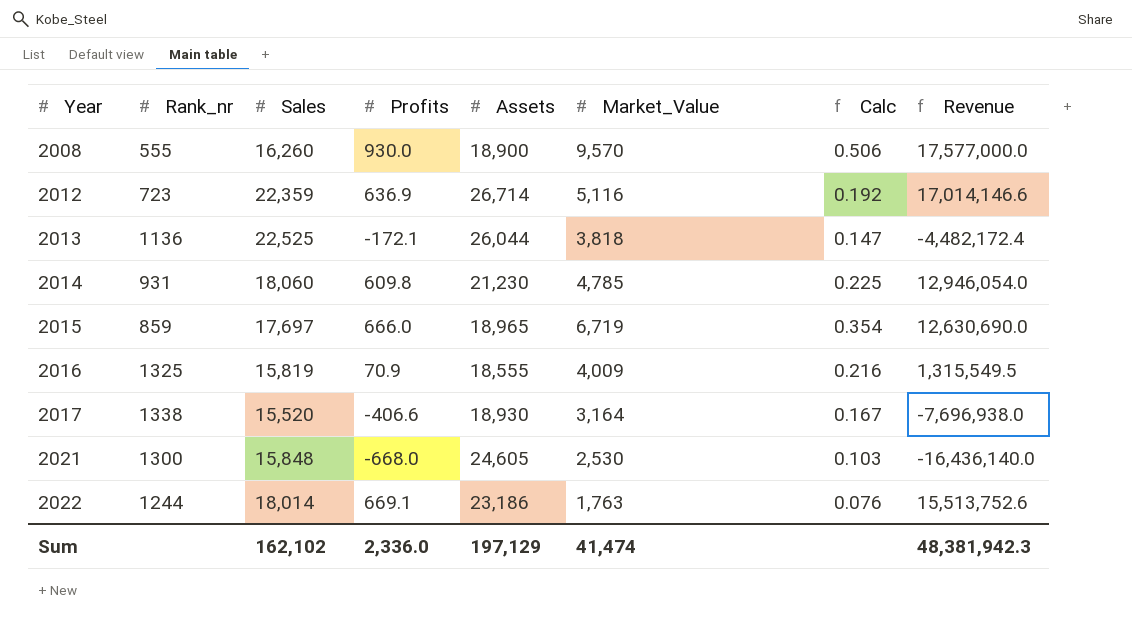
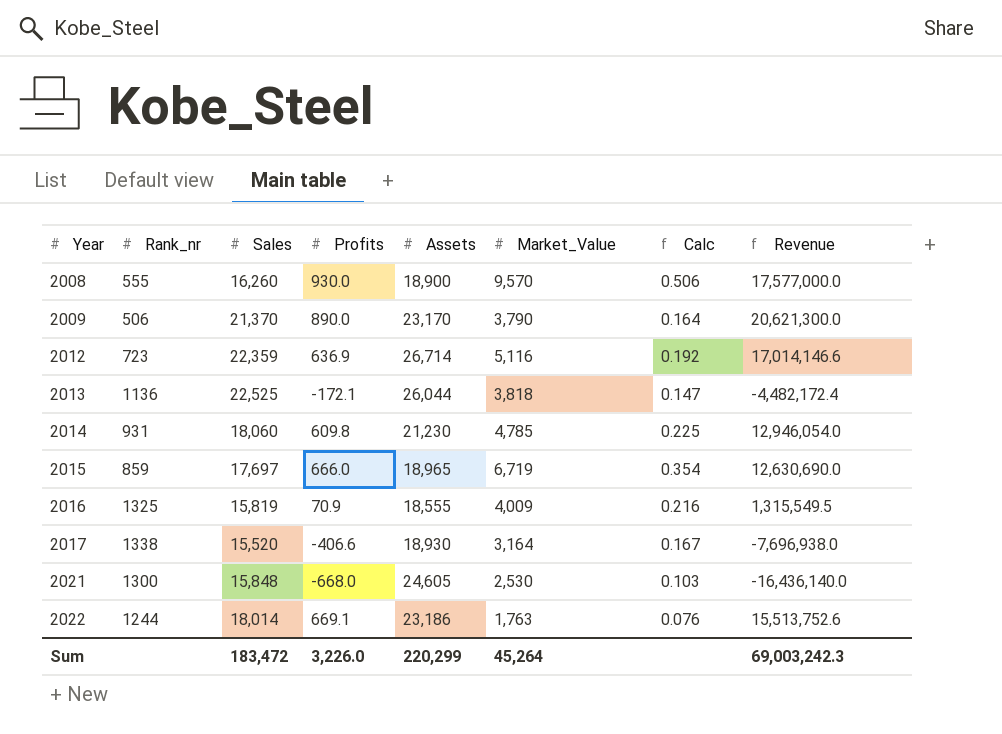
row 2009: none -> 506 | 21,370 | 890.0 | 23,170 | 3,790 | 0.164 | 20,621,300.0
Sum | Sales: 162,102 -> 183,472
Sum | Profits: 2,336.0 -> 3,226.0
Sum | Assets: 197,129 -> 220,299
Sum | Market_Value: 41,474 -> 45,264
Sum | Revenue: 48,381,942.3 -> 69,003,242.3

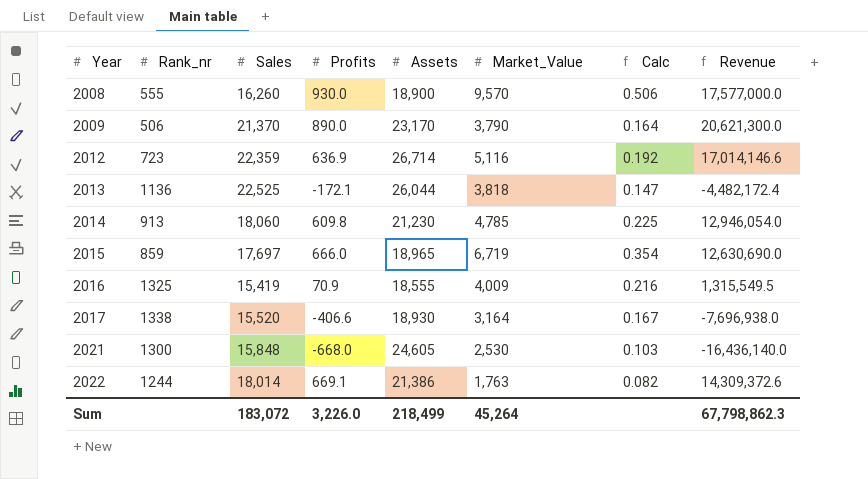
2014 | Rank_nr: 931 -> 913
2016 | Sales: 15,819 -> 15,419
2022 | Assets: 23,186 -> 21,386
2022 | Calc: 0.076 -> 0.082
2022 | Revenue: 15,513,752.6 -> 14,309,372.6
Sum | Sales: 183,472 -> 183,072
Sum | Assets: 220,299 -> 218,499
Sum | Revenue: 69,003,242.3 -> 67,798,862.3

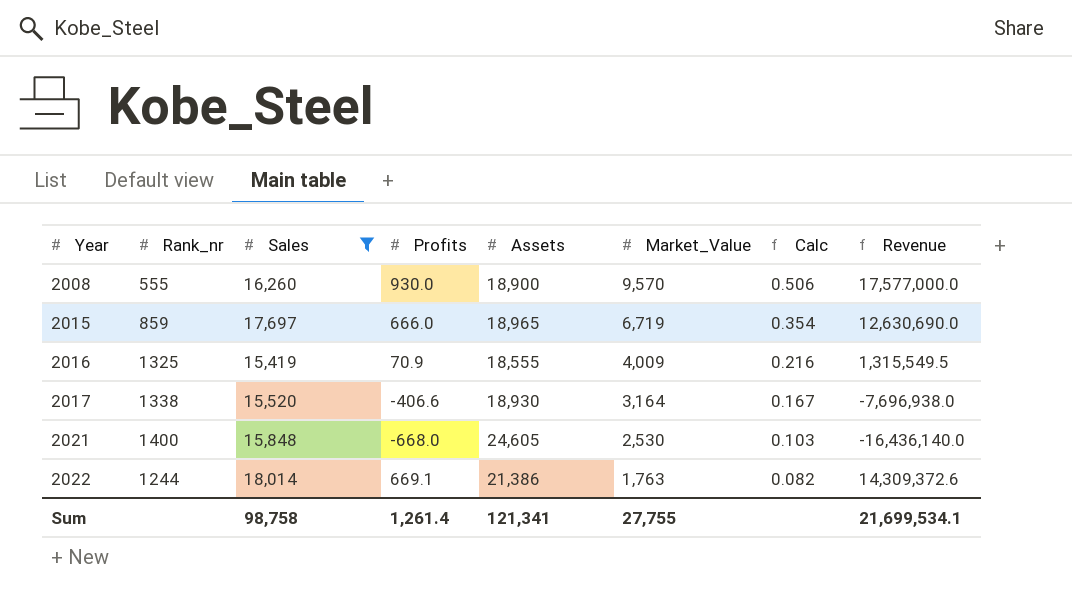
filter: none -> Sales <= 18,014
2021 | Rank_nr: 1300 -> 1400
Sum | Sales: 183,072 -> 98,758
Sum | Profits: 3,226.0 -> 1,261.4
Sum | Assets: 218,499 -> 121,341
Sum | Market_Value: 45,264 -> 27,755
Sum | Revenue: 67,798,862.3 -> 21,699,534.1

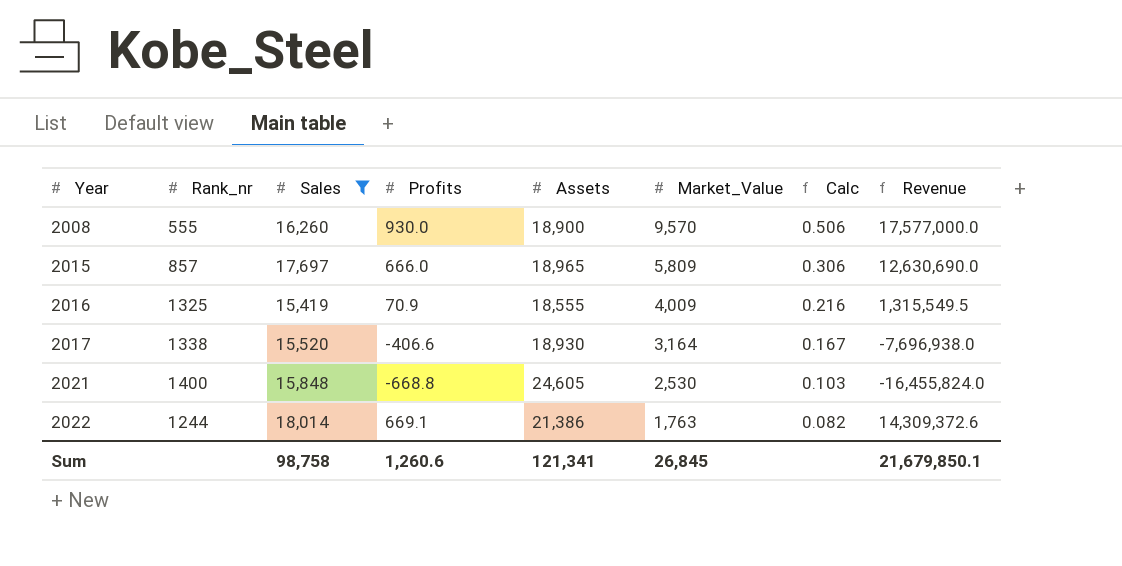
2015 | Rank_nr: 859 -> 857
2015 | Market_Value: 6,719 -> 5,809
2015 | Calc: 0.354 -> 0.306
2021 | Profits: -668.0 -> -668.8
2021 | Revenue: -16,436,140.0 -> -16,455,824.0
Sum | Profits: 1,261.4 -> 1,260.6
Sum | Market_Value: 27,755 -> 26,845
Sum | Revenue: 21,699,534.1 -> 21,679,850.1

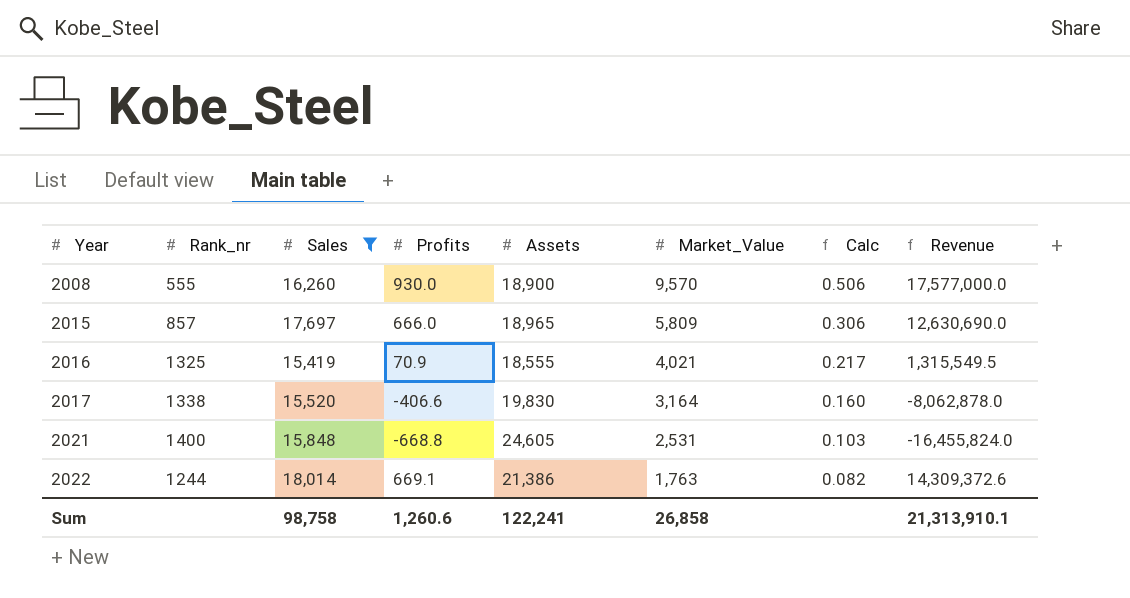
2016 | Market_Value: 4,009 -> 4,021
2016 | Calc: 0.216 -> 0.217
2017 | Assets: 18,930 -> 19,830
2017 | Calc: 0.167 -> 0.160
2017 | Revenue: -7,696,938.0 -> -8,062,878.0
2021 | Market_Value: 2,530 -> 2,531
Sum | Assets: 121,341 -> 122,241
Sum | Market_Value: 26,845 -> 26,858
Sum | Revenue: 21,679,850.1 -> 21,313,910.1

